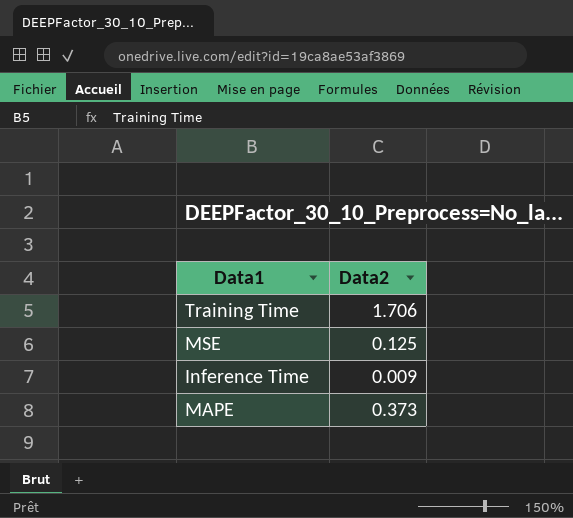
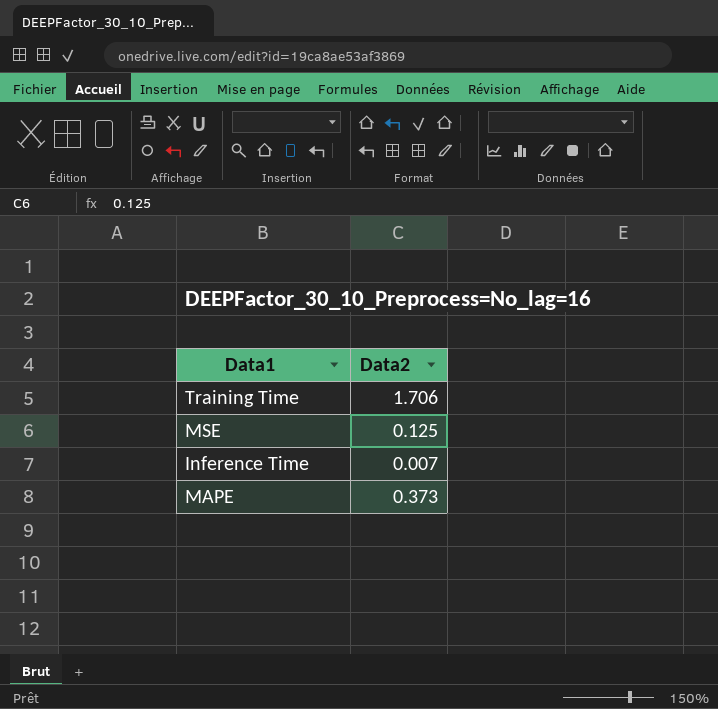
Inference Time | Data2: 0.009 -> 0.007

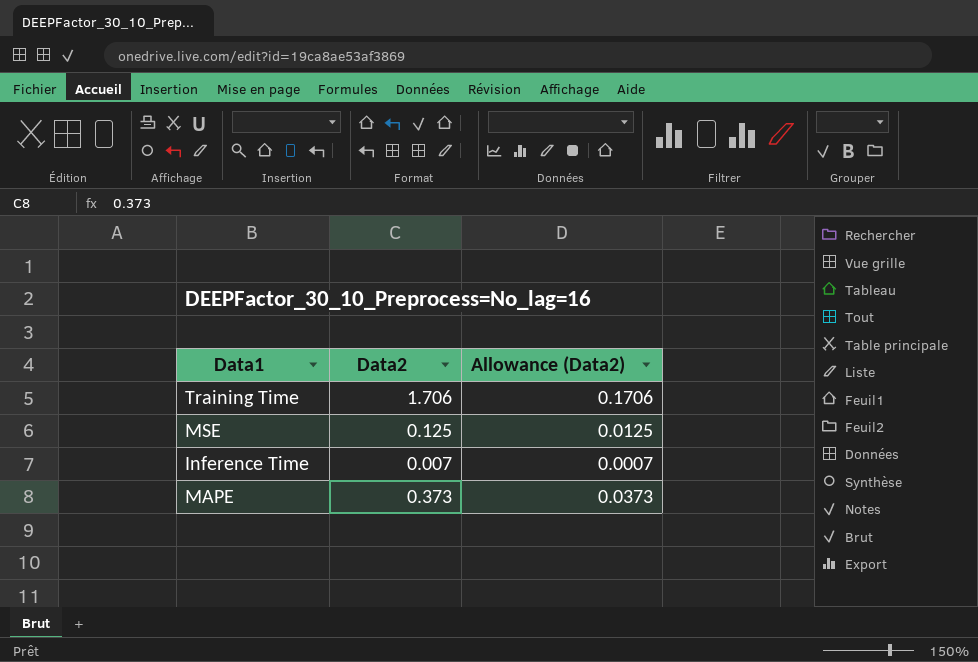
column Allowance (Data2) | formula: none -> [Data2] * 0.1

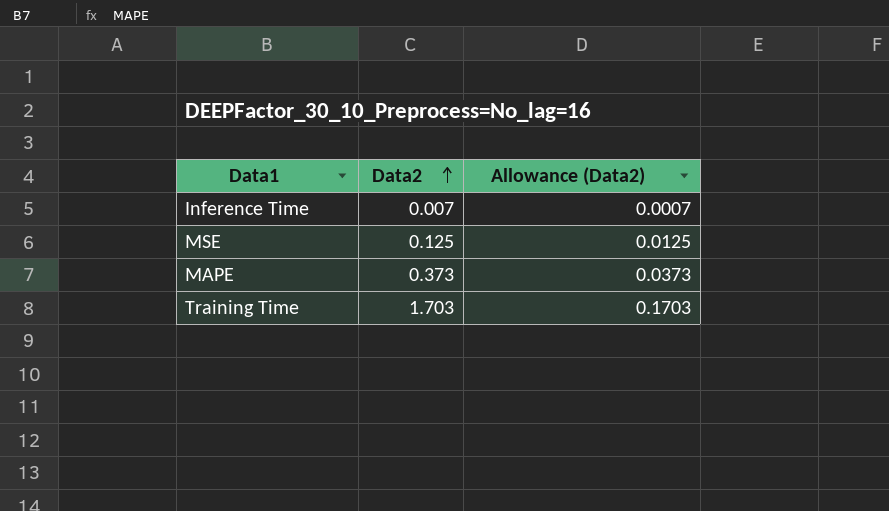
row order: none -> Data2 ascending
Training Time | Data2: 1.706 -> 1.703
Training Time | Allowance (Data2): 0.1706 -> 0.1703

